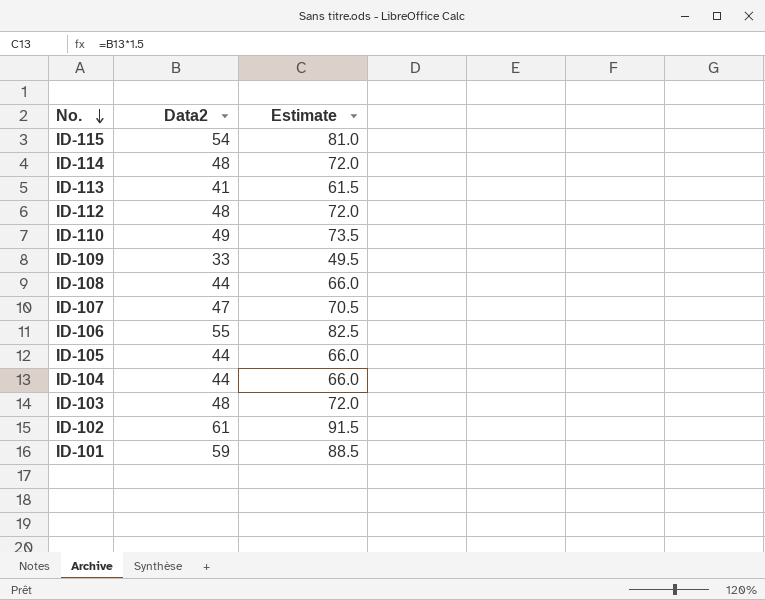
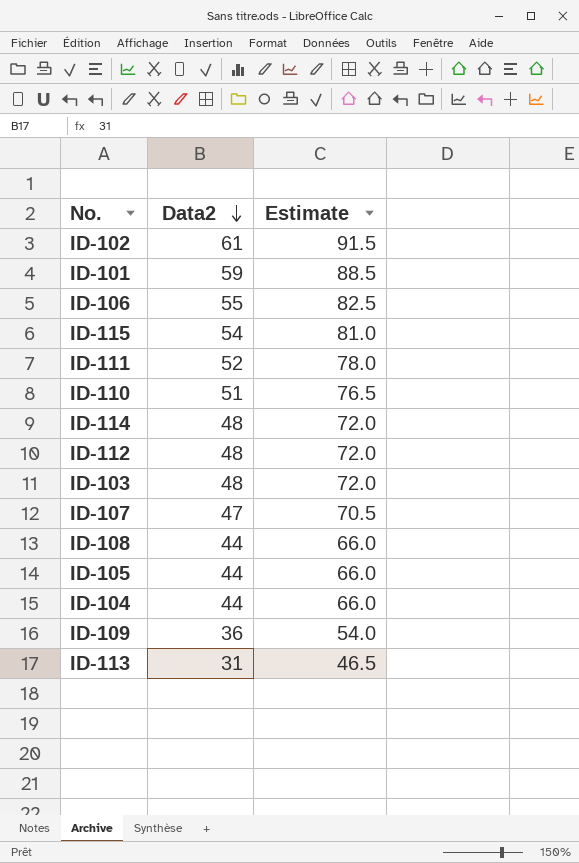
row order: No. descending -> Data2 descending
row ID-111: none -> 52 | 78.0
ID-110 | Data2: 49 -> 51
ID-110 | Estimate: 73.5 -> 76.5
ID-109 | Data2: 33 -> 36
ID-109 | Estimate: 49.5 -> 54.0
ID-113 | Data2: 41 -> 31
ID-113 | Estimate: 61.5 -> 46.5

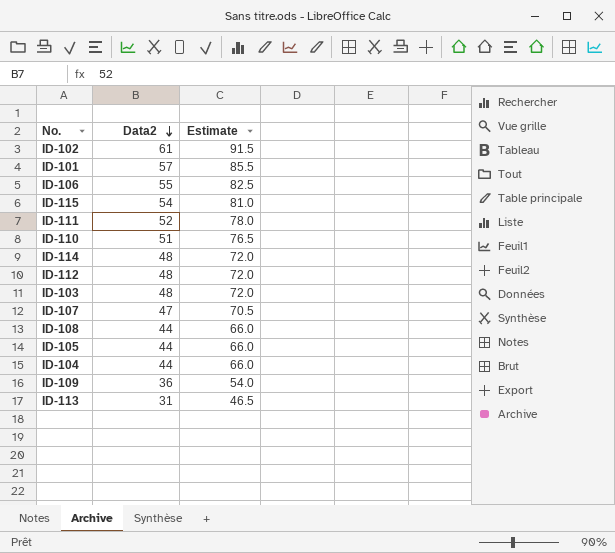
ID-101 | Data2: 59 -> 57
ID-101 | Estimate: 88.5 -> 85.5

